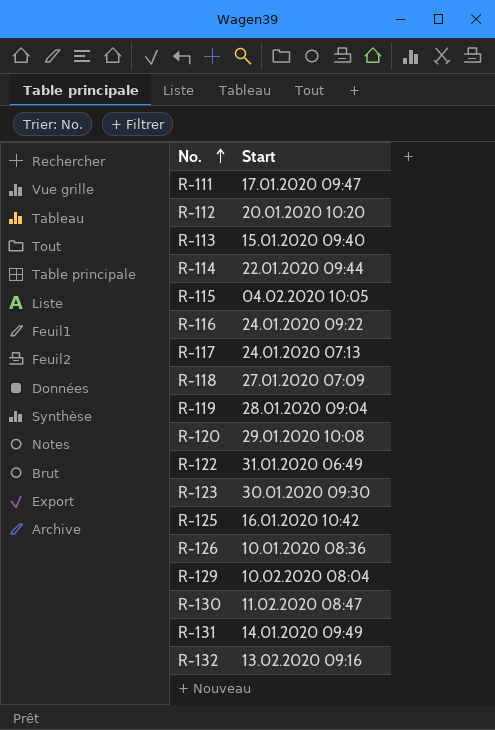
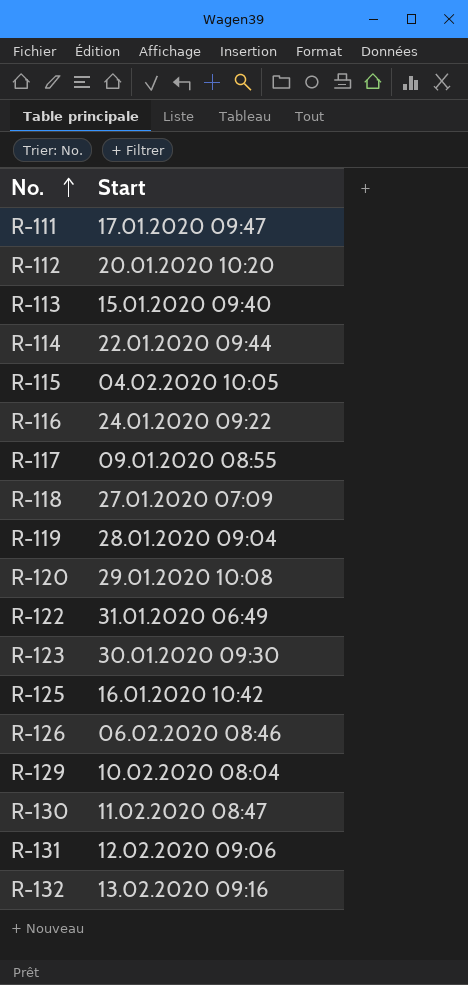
R-117 | Start: 24.01.2020 07:13 -> 09.01.2020 08:55
R-126 | Start: 10.01.2020 08:36 -> 06.02.2020 08:46
R-131 | Start: 14.01.2020 09:49 -> 12.02.2020 09:06

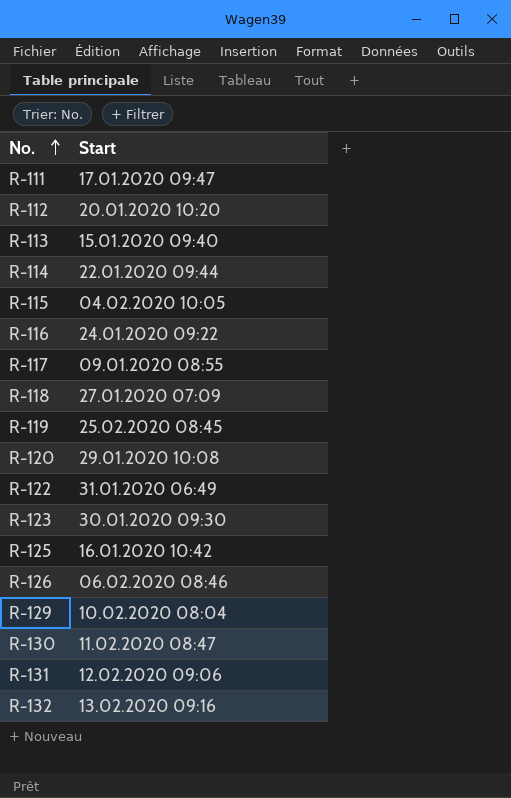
R-119 | Start: 28.01.2020 09:04 -> 25.02.2020 08:45

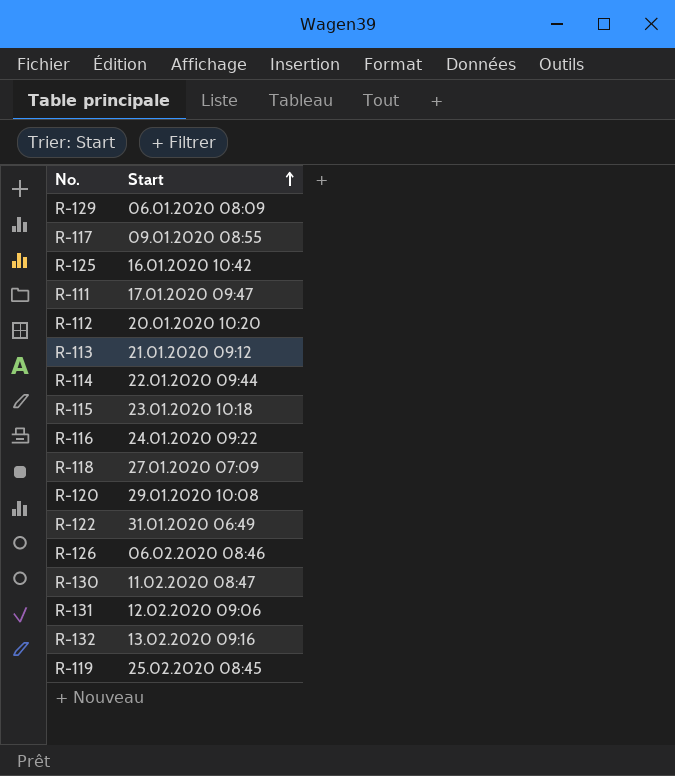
row order: No. ascending -> Start ascending
row R-123: 30.01.2020 09:30 -> none
R-129 | Start: 10.02.2020 08:04 -> 06.01.2020 08:09
R-113 | Start: 15.01.2020 09:40 -> 21.01.2020 09:12
R-115 | Start: 04.02.2020 10:05 -> 23.01.2020 10:18

